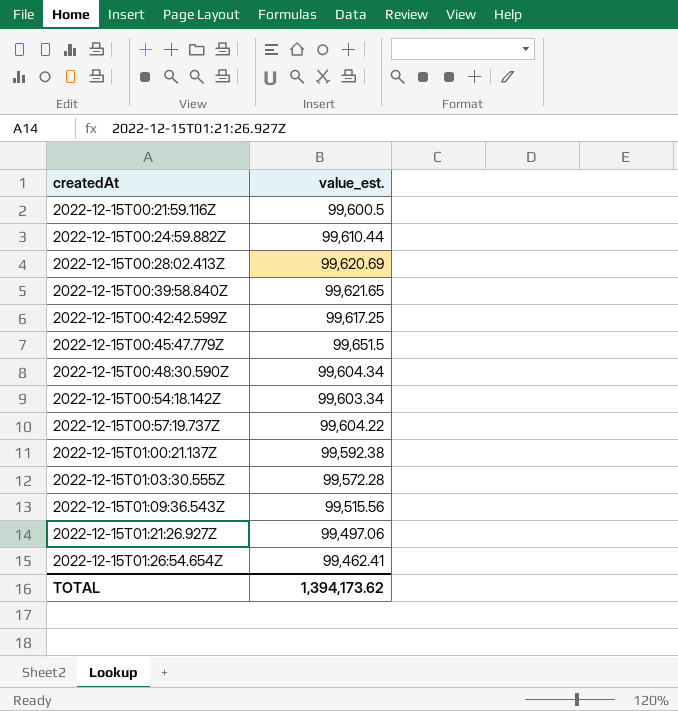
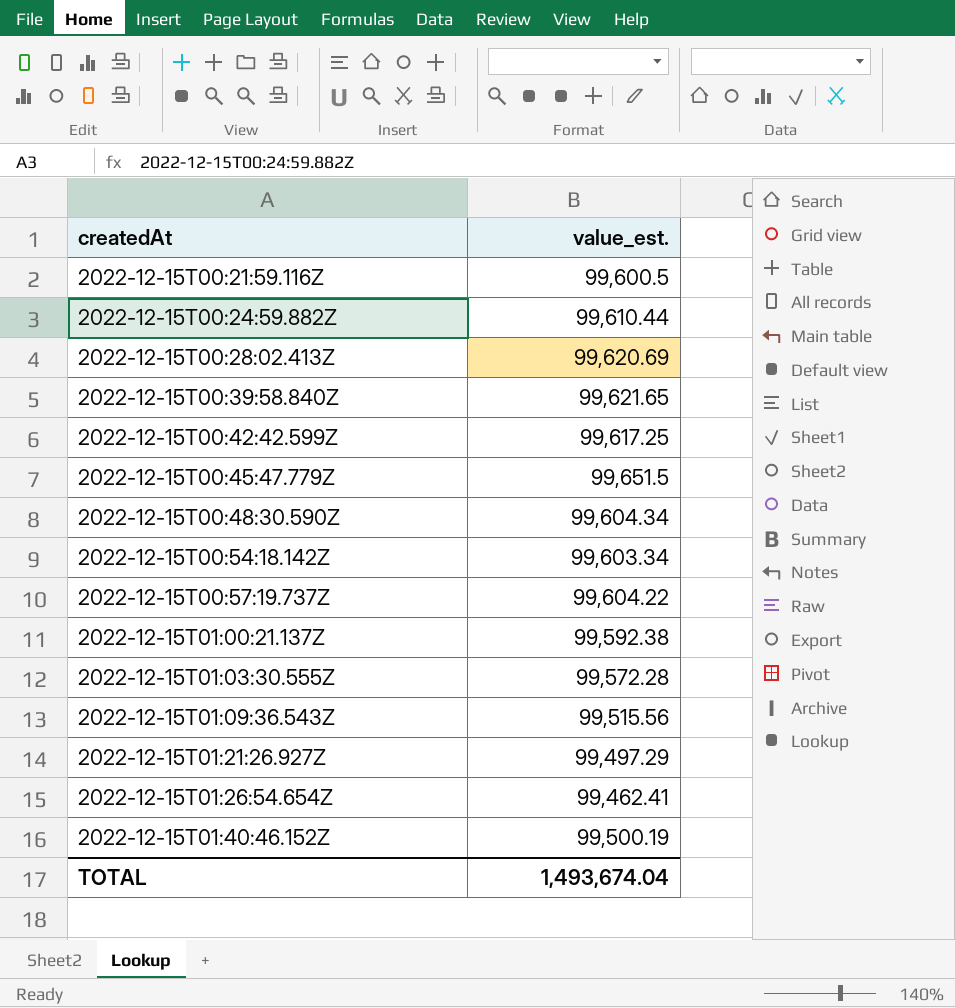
2022-12-15T01:21:26.927Z | value_est.: 99,497.06 -> 99,497.29
row 2022-12-15T01:40:46.152Z: none -> 99,500.19
TOTAL | value_est.: 1,394,173.62 -> 1,493,674.04

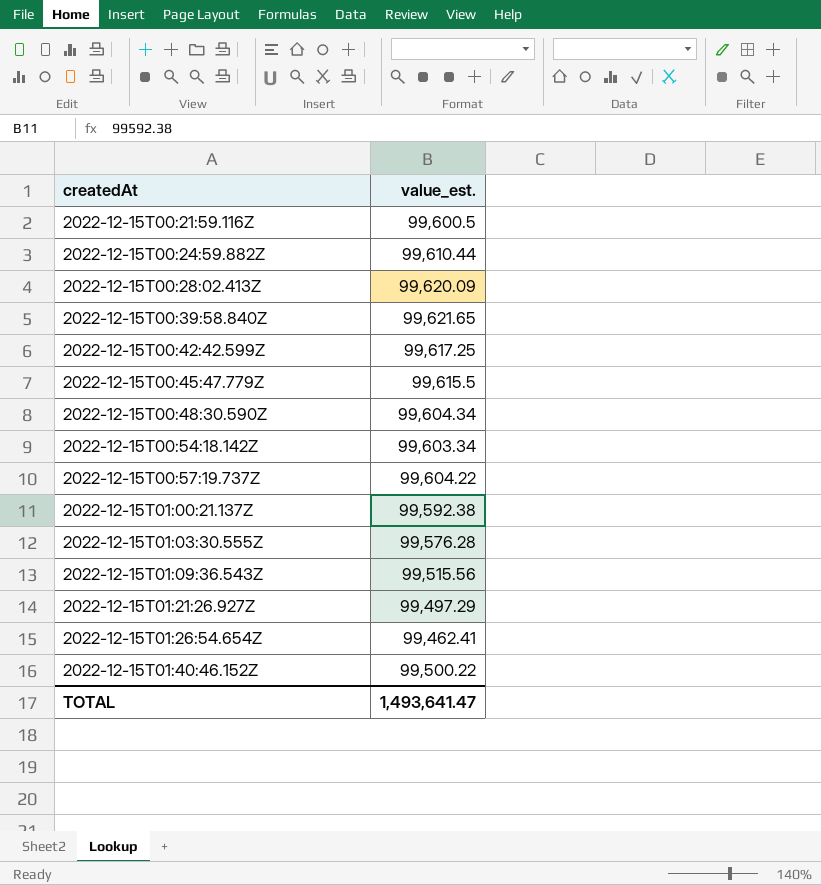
2022-12-15T00:28:02.413Z | value_est.: 99,620.69 -> 99,620.09
2022-12-15T00:45:47.779Z | value_est.: 99,651.5 -> 99,615.5
2022-12-15T01:03:30.555Z | value_est.: 99,572.28 -> 99,576.28
2022-12-15T01:40:46.152Z | value_est.: 99,500.19 -> 99,500.22
TOTAL | value_est.: 1,493,674.04 -> 1,493,641.47

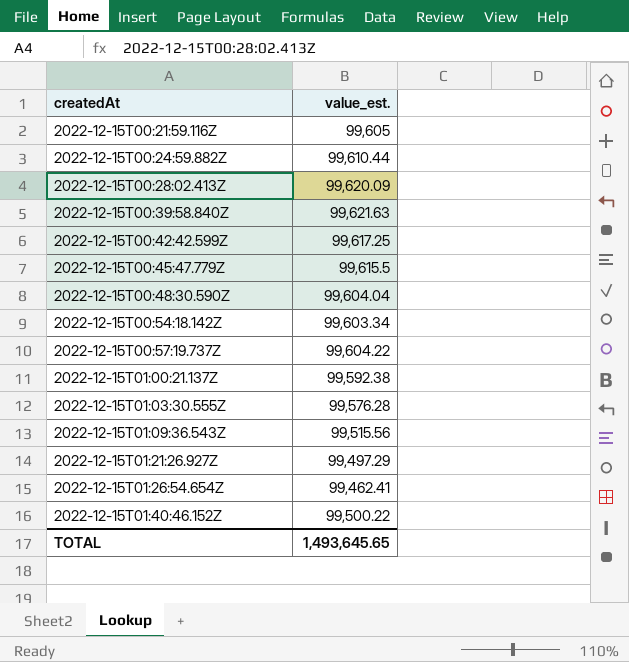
2022-12-15T00:21:59.116Z | value_est.: 99,600.5 -> 99,605
2022-12-15T00:39:58.840Z | value_est.: 99,621.65 -> 99,621.63
2022-12-15T00:48:30.590Z | value_est.: 99,604.34 -> 99,604.04
TOTAL | value_est.: 1,493,641.47 -> 1,493,645.65

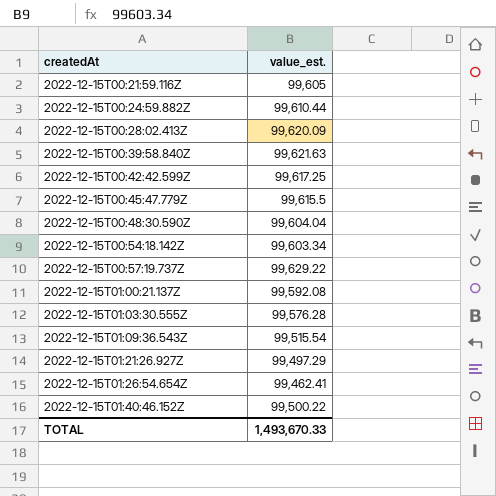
2022-12-15T00:57:19.737Z | value_est.: 99,604.22 -> 99,629.22
2022-12-15T01:00:21.137Z | value_est.: 99,592.38 -> 99,592.08
2022-12-15T01:09:36.543Z | value_est.: 99,515.56 -> 99,515.54
TOTAL | value_est.: 1,493,645.65 -> 1,493,670.33

